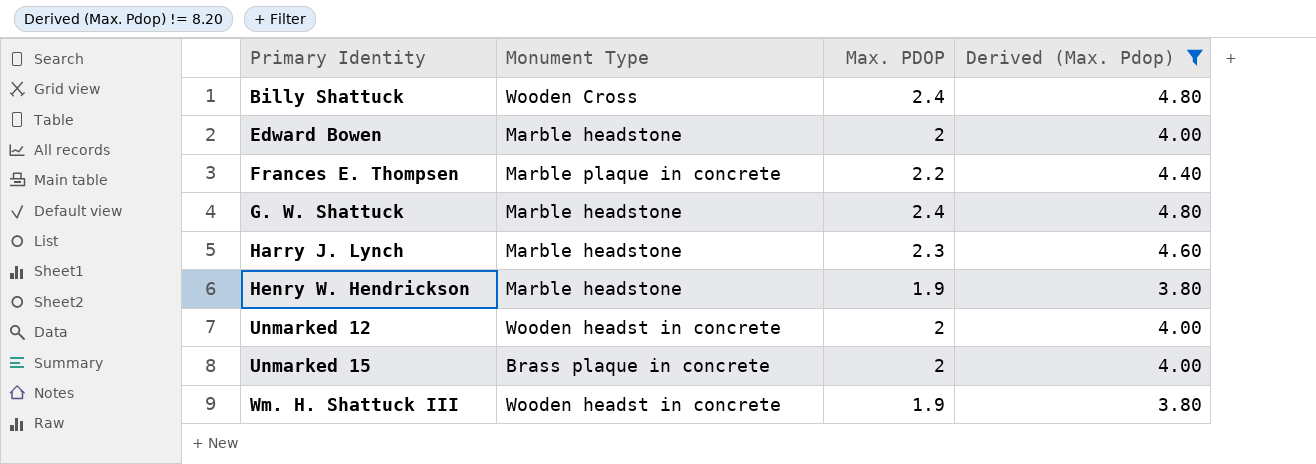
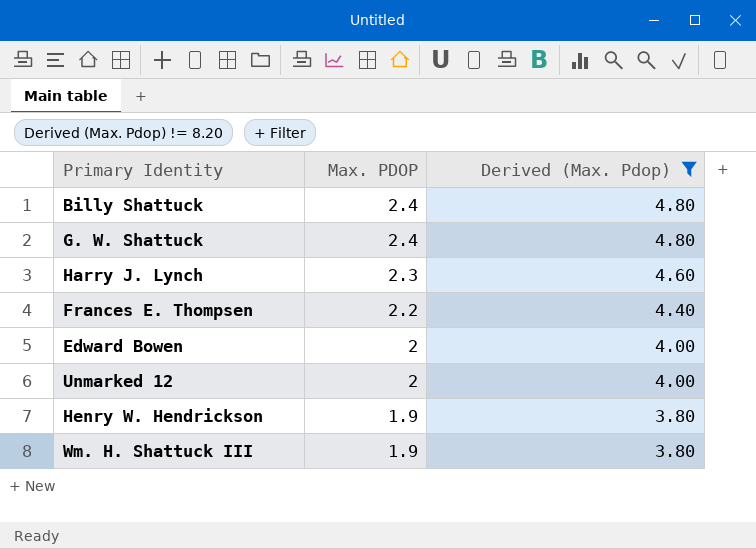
row order: Primary Identity ascending -> Max. PDOP descending
column Monument Type | position: 2 -> none
row Unmarked 15: Brass plaque in concrete | 2 | 4.00 -> none

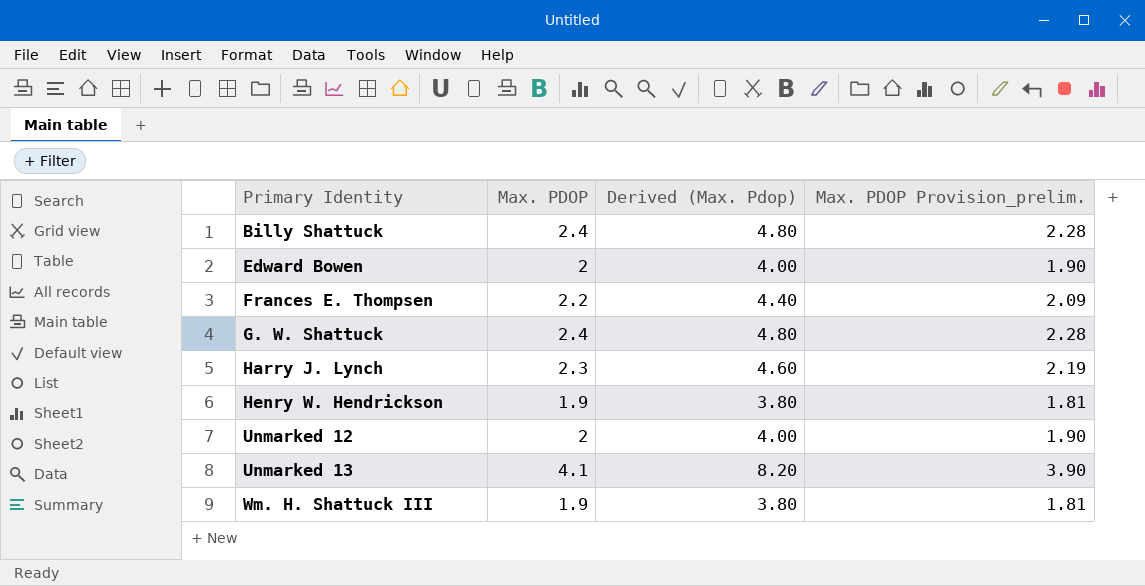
filter: Derived (Max. Pdop) != 8.20 -> none
row order: Max. PDOP descending -> Primary Identity ascending
column Max. PDOP Provision_prelim. | formula: none -> [Max. PDOP] * 0.95

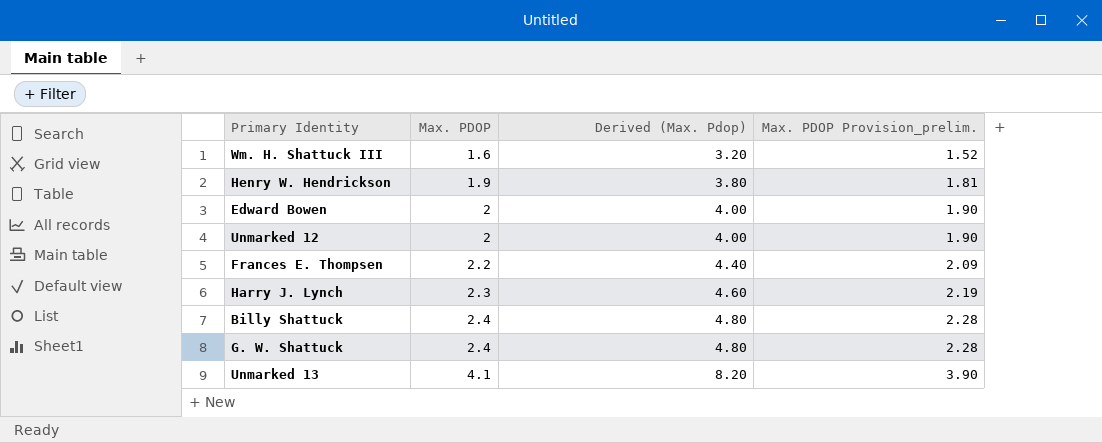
row order: Primary Identity ascending -> Max. PDOP ascending
Wm. H. Shattuck III | Max. PDOP: 1.9 -> 1.6
Wm. H. Shattuck III | Derived (Max. Pdop): 3.80 -> 3.20
Wm. H. Shattuck III | Max. PDOP Provision_prelim.: 1.81 -> 1.52

